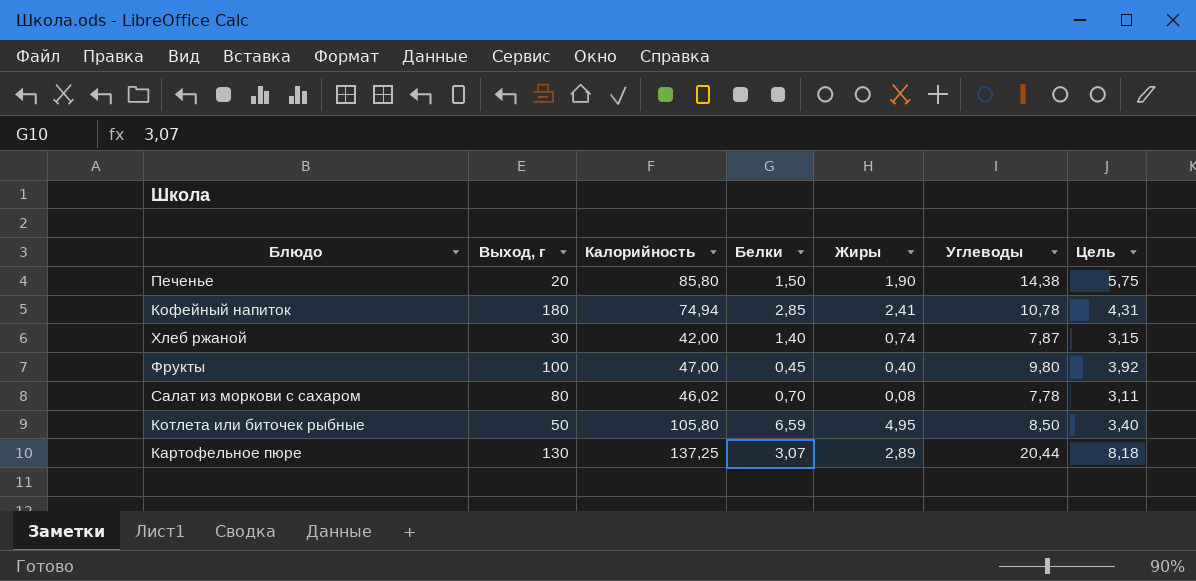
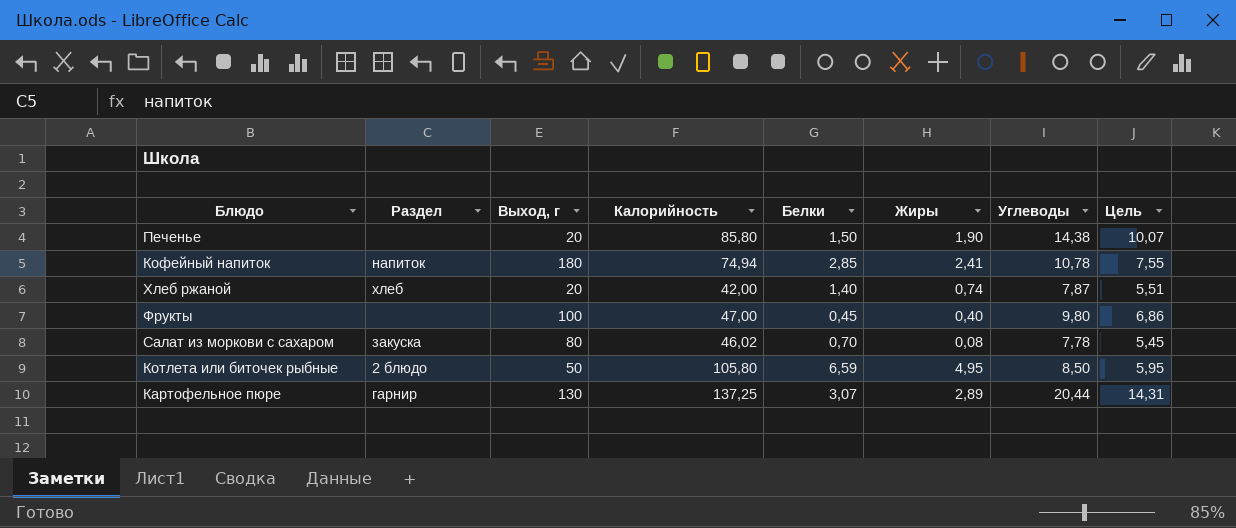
column Раздел | position: none -> 2
column Цель | formula: [Углеводы] * 0,4 -> [Углеводы] * 0,7
Хлеб ржаной | Выход, г: 30 -> 20

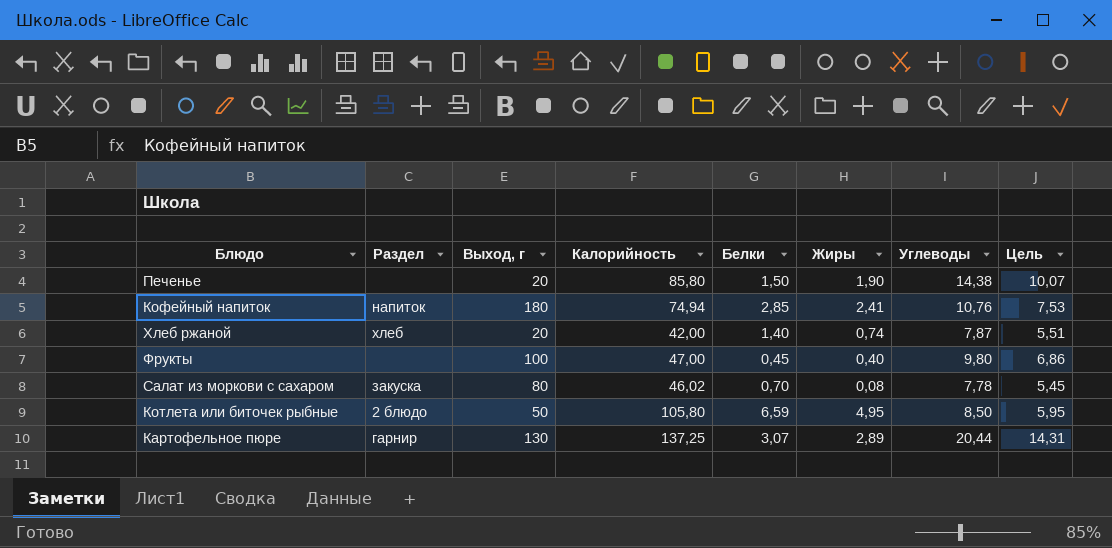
Кофейный напиток | Углеводы: 10,78 -> 10,76
Кофейный напиток | Цель: 7,55 -> 7,53

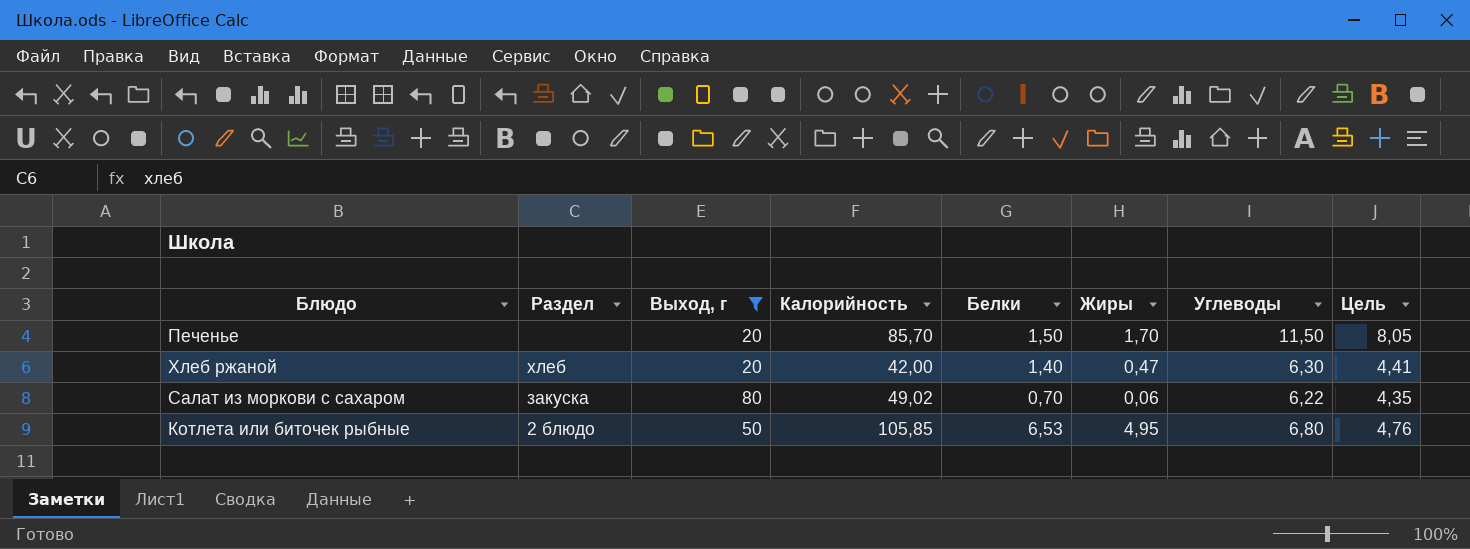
filter: none -> Выход, г <= 80
Печенье | Калорийность: 85,80 -> 85,70
Печенье | Жиры: 1,90 -> 1,70
Печенье | Углеводы: 14,38 -> 11,50
Печенье | Цель: 10,07 -> 8,05
Хлеб ржаной | Жиры: 0,74 -> 0,47
Хлеб ржаной | Углеводы: 7,87 -> 6,30
Хлеб ржаной | Цель: 5,51 -> 4,41
Салат из моркови с сахаром | Калорийность: 46,02 -> 49,02
Салат из моркови с сахаром | Жиры: 0,08 -> 0,06
Салат из моркови с сахаром | Углеводы: 7,78 -> 6,22
Салат из моркови с сахаром | Цель: 5,45 -> 4,35
Котлета или биточек рыбные | Калорийность: 105,80 -> 105,85
Котлета или биточек рыбные | Белки: 6,59 -> 6,53
Котлета или биточек рыбные | Углеводы: 8,50 -> 6,80
Котлета или биточек рыбные | Цель: 5,95 -> 4,76

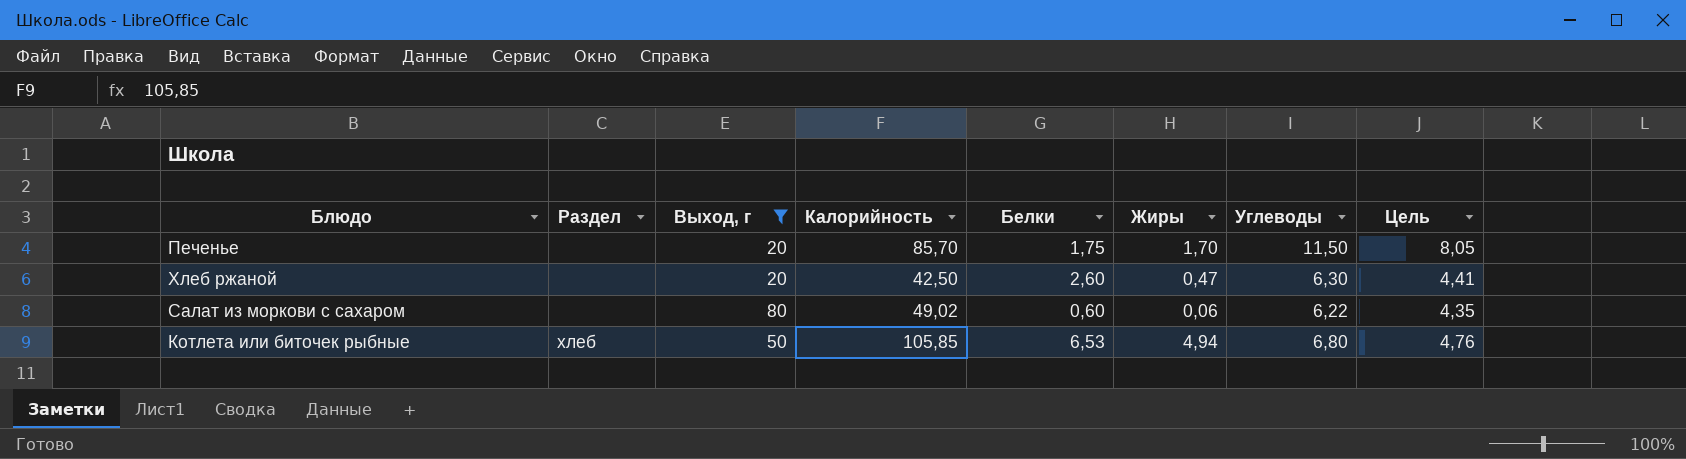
Печенье | Белки: 1,50 -> 1,75
Хлеб ржаной | Раздел: хлеб -> none
Хлеб ржаной | Калорийность: 42,00 -> 42,50
Хлеб ржаной | Белки: 1,40 -> 2,60
Салат из моркови с сахаром | Раздел: закуска -> none
Салат из моркови с сахаром | Белки: 0,70 -> 0,60
Котлета или биточек рыбные | Раздел: 2 блюдо -> хлеб
Котлета или биточек рыбные | Жиры: 4,95 -> 4,94

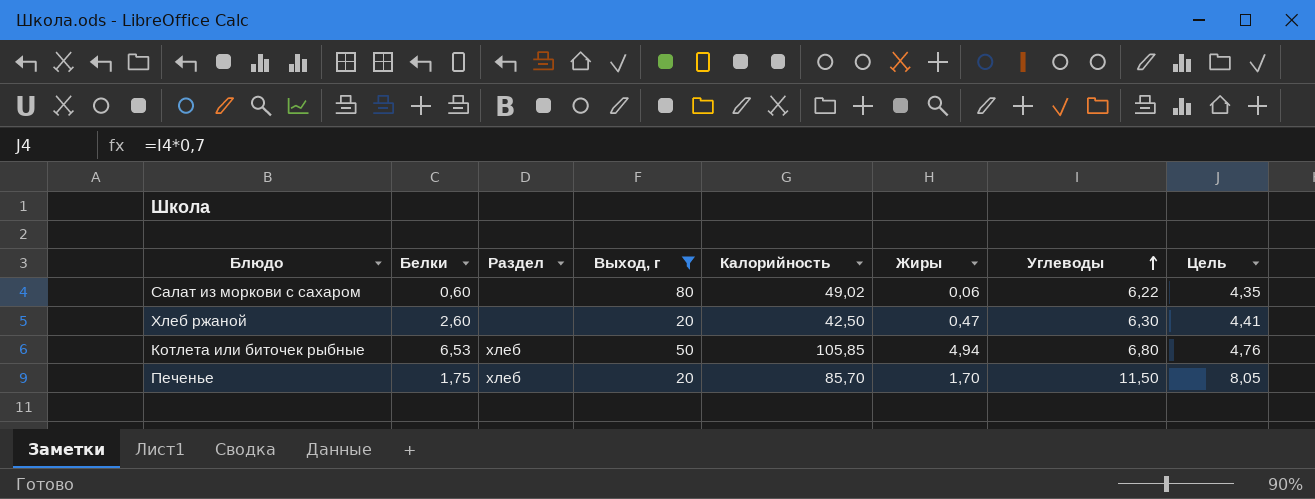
row order: none -> Углеводы ascending
column Белки | position: 5 -> 2
Печенье | Раздел: none -> хлеб

